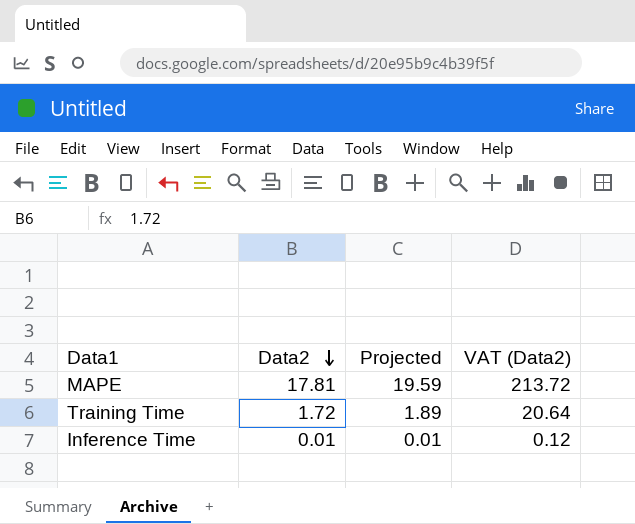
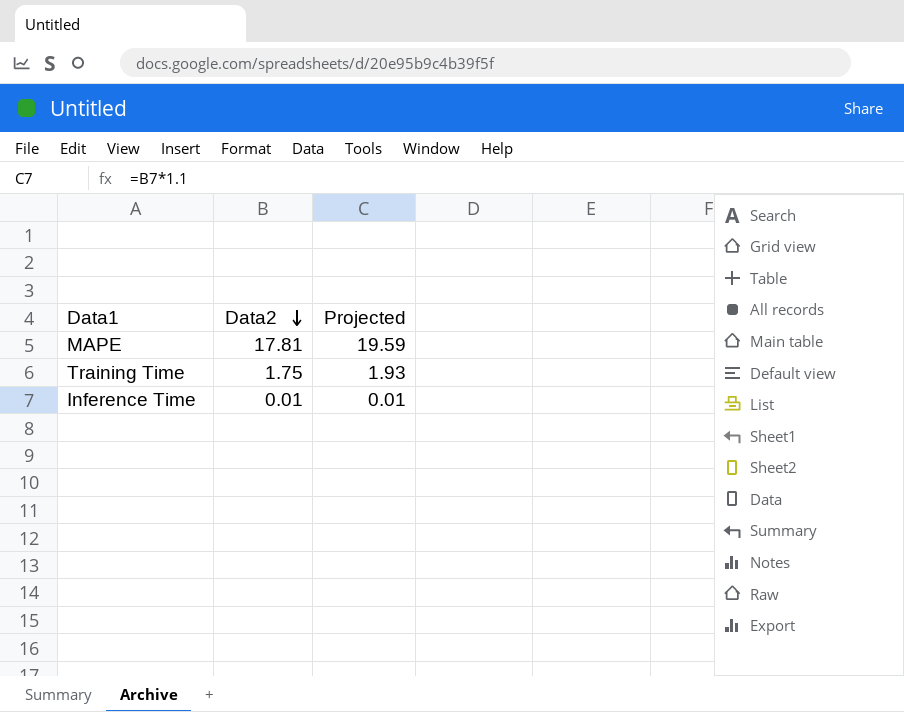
column VAT (Data2) | formula: [Data2] * 12 -> none
Training Time | Data2: 1.72 -> 1.75
Training Time | Projected: 1.89 -> 1.93

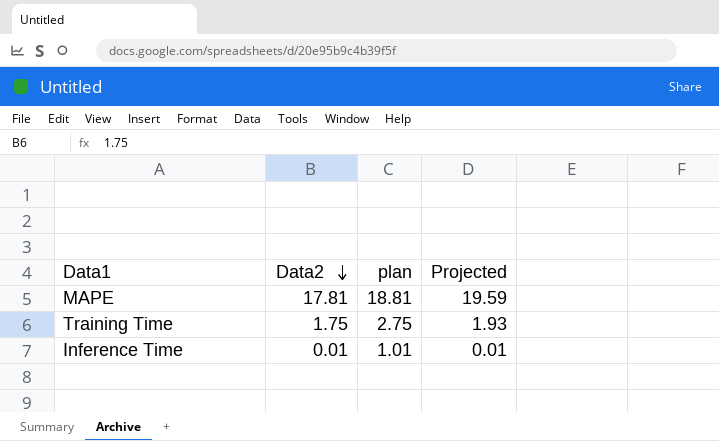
column plan | formula: none -> [Data2] + 1

